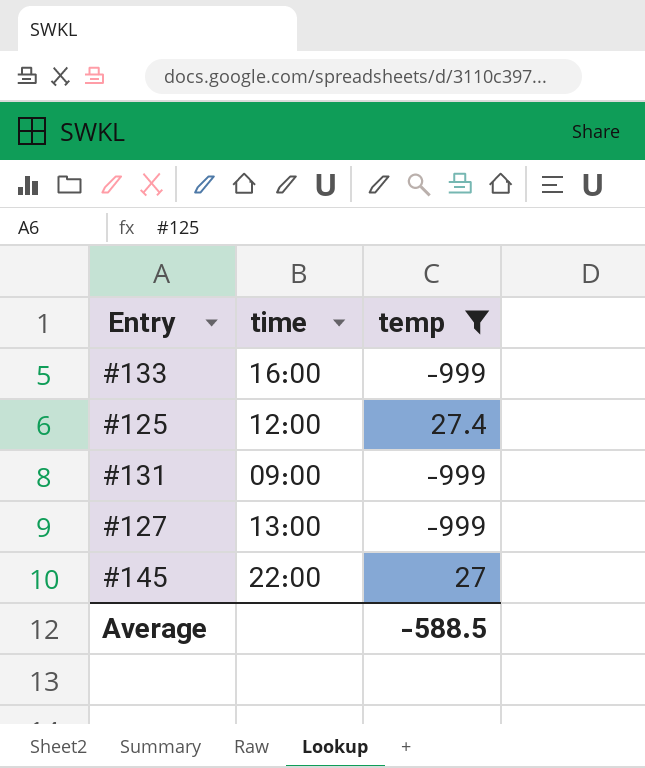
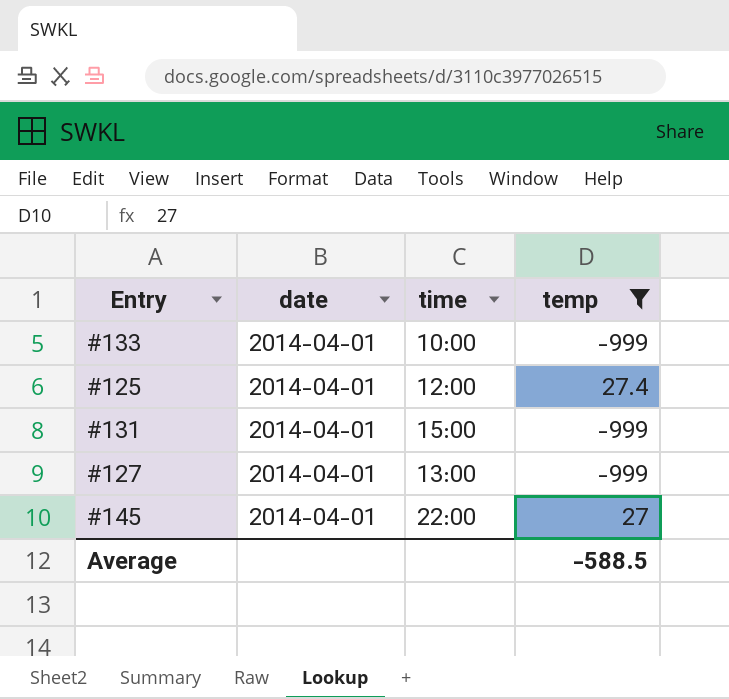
column date | position: none -> 2
#133 | time: 16:00 -> 10:00
#131 | time: 09:00 -> 15:00

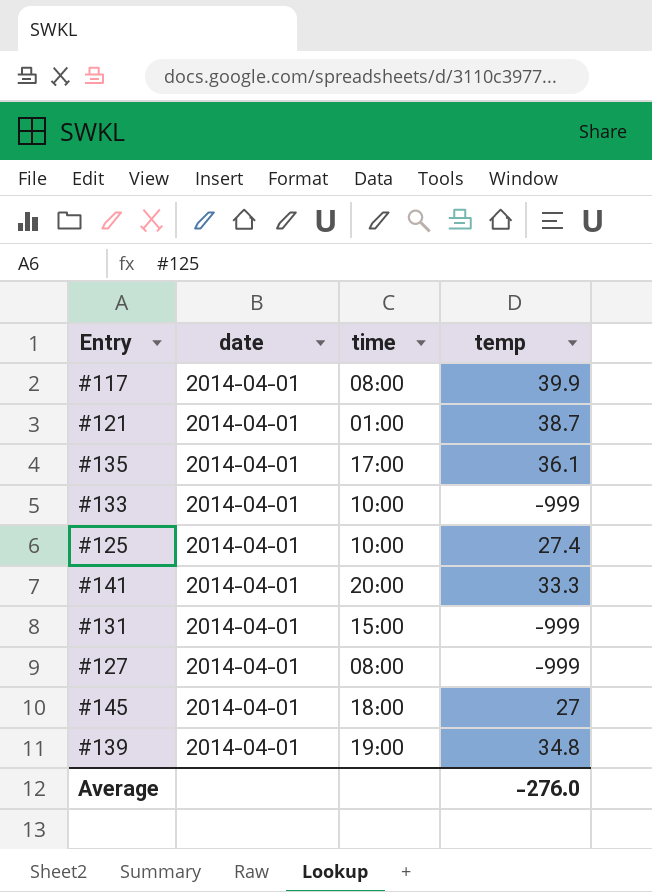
filter: temp <= 27.4 -> none
#125 | time: 12:00 -> 10:00
#127 | time: 13:00 -> 08:00
#145 | time: 22:00 -> 18:00
Average | temp: -588.5 -> -276.0

